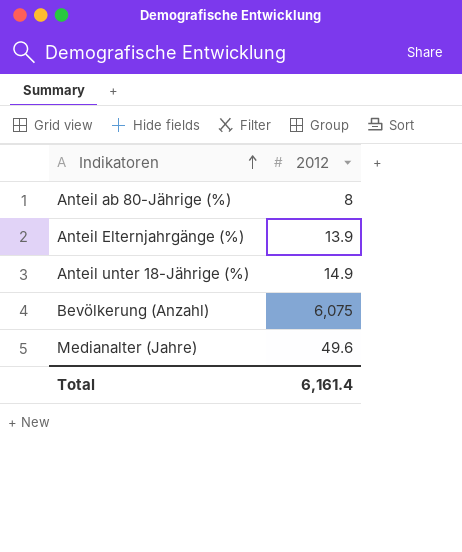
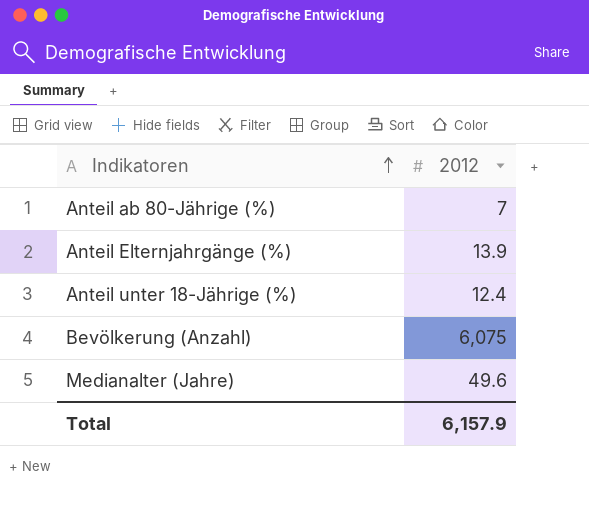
Anteil ab 80-Jährige (%) | 2012: 8 -> 7
Anteil unter 18-Jährige (%) | 2012: 14.9 -> 12.4
Total | 2012: 6,161.4 -> 6,157.9

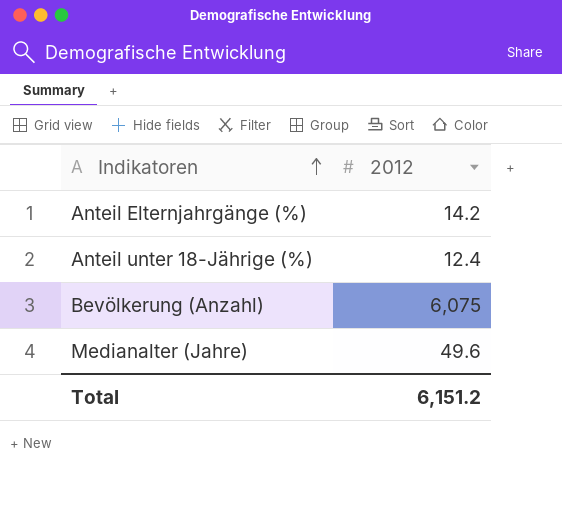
row Anteil ab 80-Jährige (%): 7 -> none
Anteil Elternjahrgänge (%) | 2012: 13.9 -> 14.2
Total | 2012: 6,157.9 -> 6,151.2

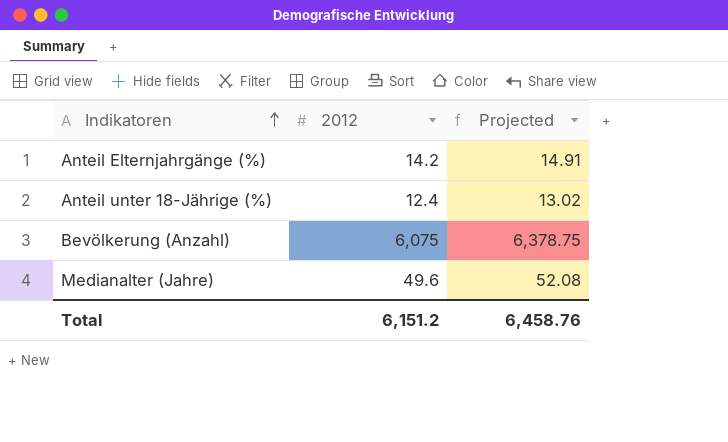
column Projected | formula: none -> [2012] * 1.05

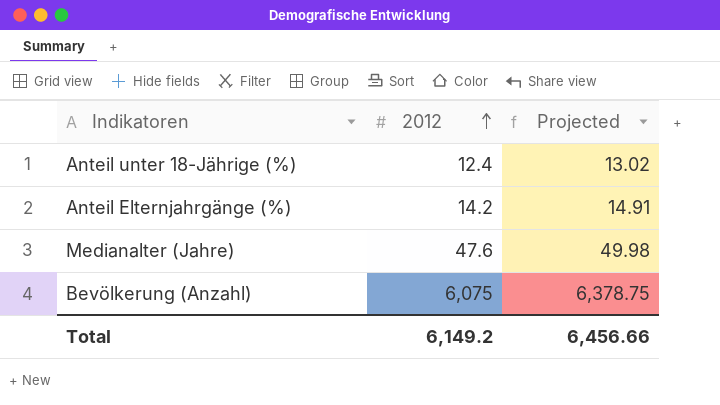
row order: Indikatoren ascending -> 2012 ascending
Medianalter (Jahre) | 2012: 49.6 -> 47.6
Medianalter (Jahre) | Projected: 52.08 -> 49.98
Total | 2012: 6,151.2 -> 6,149.2
Total | Projected: 6,458.76 -> 6,456.66

